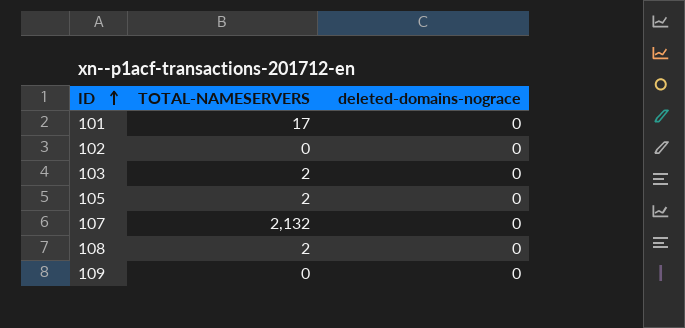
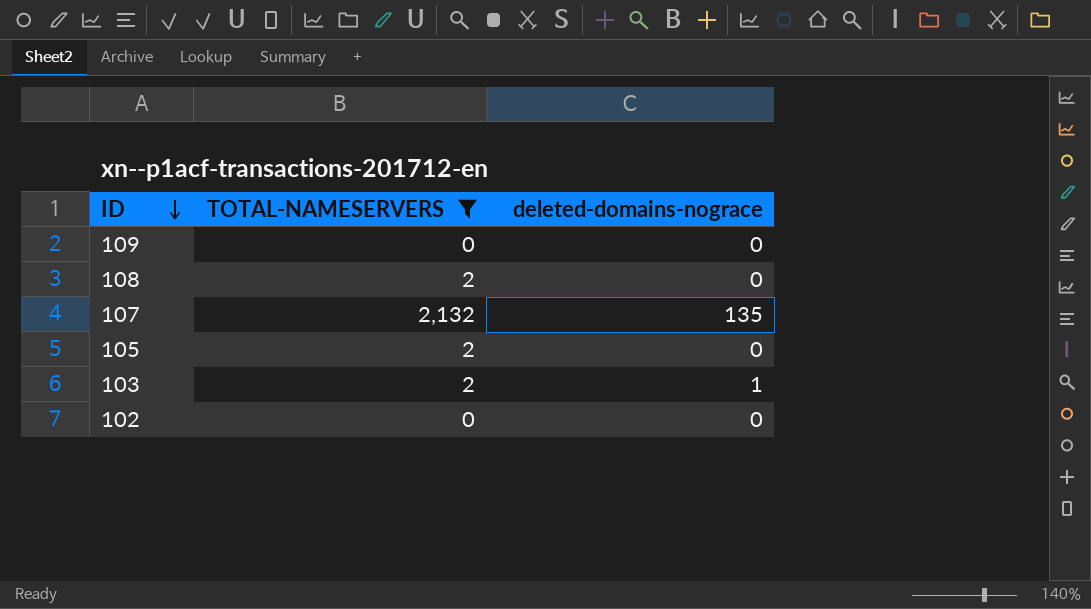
filter: none -> TOTAL-NAMESERVERS != 17
row order: ID ascending -> ID descending
107 | deleted-domains-nograce: 0 -> 135
103 | deleted-domains-nograce: 0 -> 1

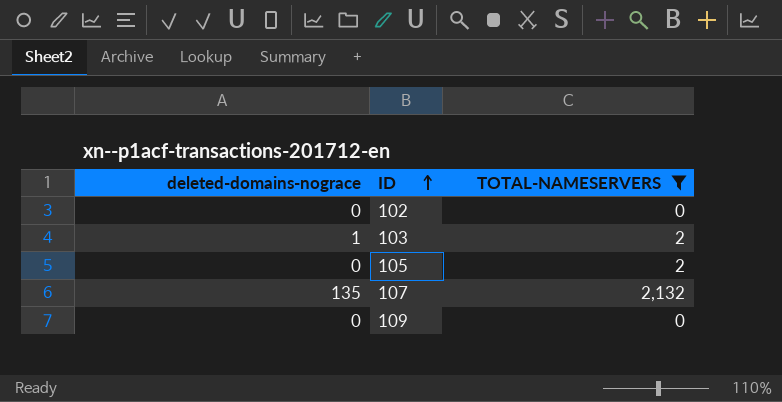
row order: ID descending -> ID ascending
column deleted-domains-nograce | position: 3 -> 1
row 108: 2 | 0 -> none

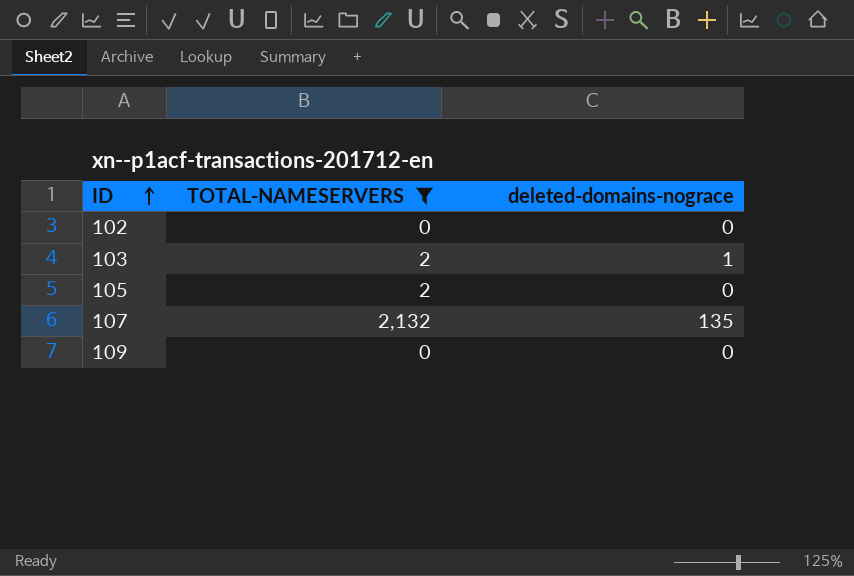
column deleted-domains-nograce | position: 1 -> 3

